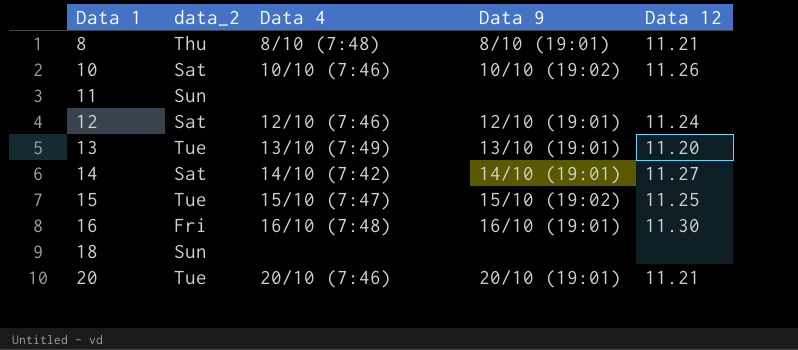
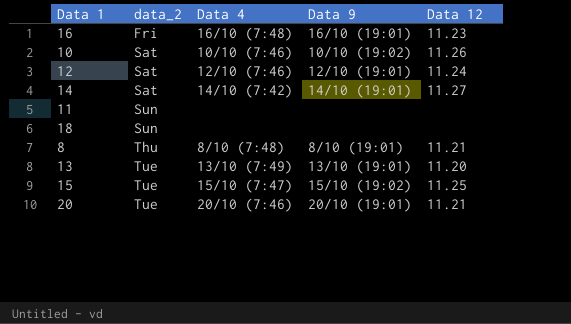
row order: Data 1 ascending -> data_2 ascending
16 | Data 12: 11.30 -> 11.23

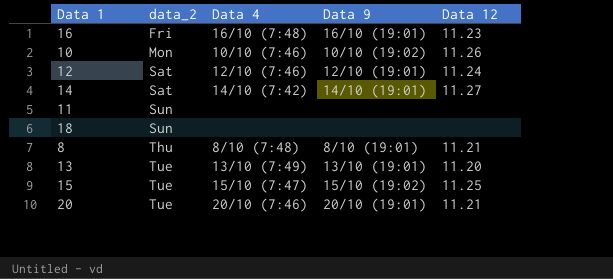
10 | data_2: Sat -> Mon

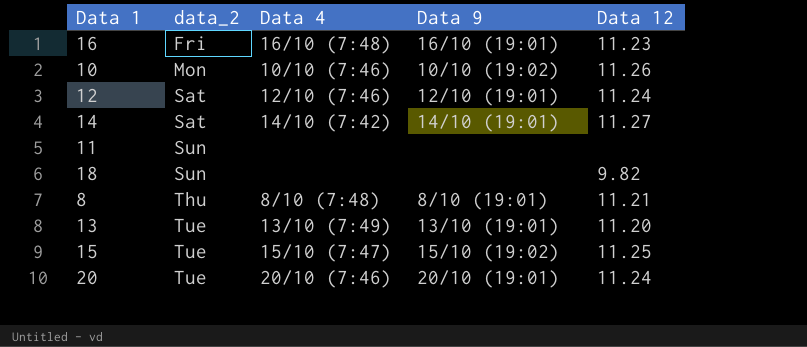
18 | Data 12: none -> 9.82
20 | Data 12: 11.21 -> 11.24

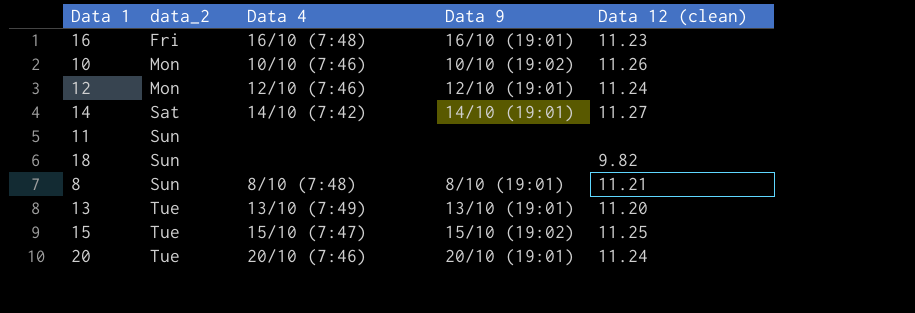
column name: Data 12 -> Data 12 (clean)
12 | data_2: Sat -> Mon
8 | data_2: Thu -> Sun

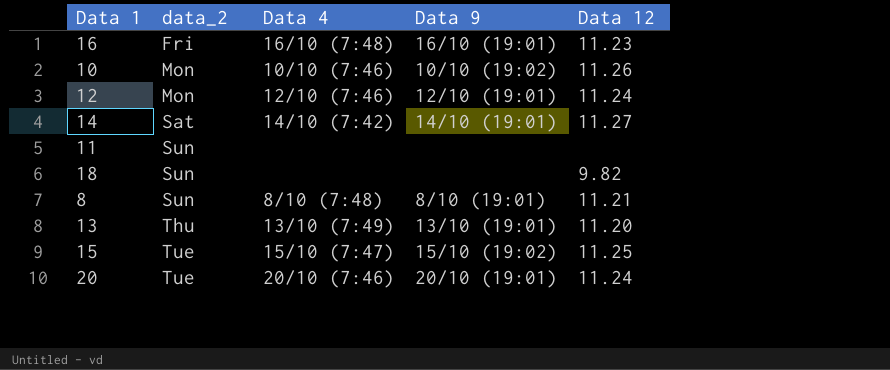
column name: Data 12 (clean) -> Data 12
13 | data_2: Tue -> Thu

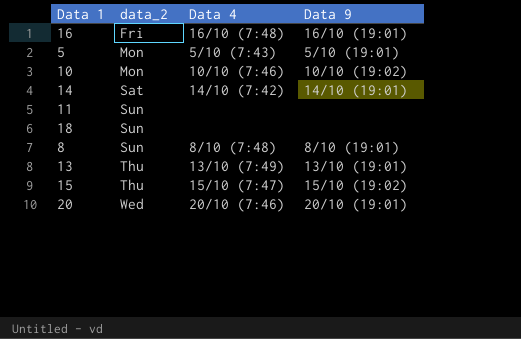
column Data 12 | position: 5 -> none
row 12: Mon | 12/10 (7:46) | 12/10 (19:01) | 11.24 -> none
row 5: none -> Mon | 5/10 (7:43) | 5/10 (19:01)
15 | data_2: Tue -> Thu
20 | data_2: Tue -> Wed

